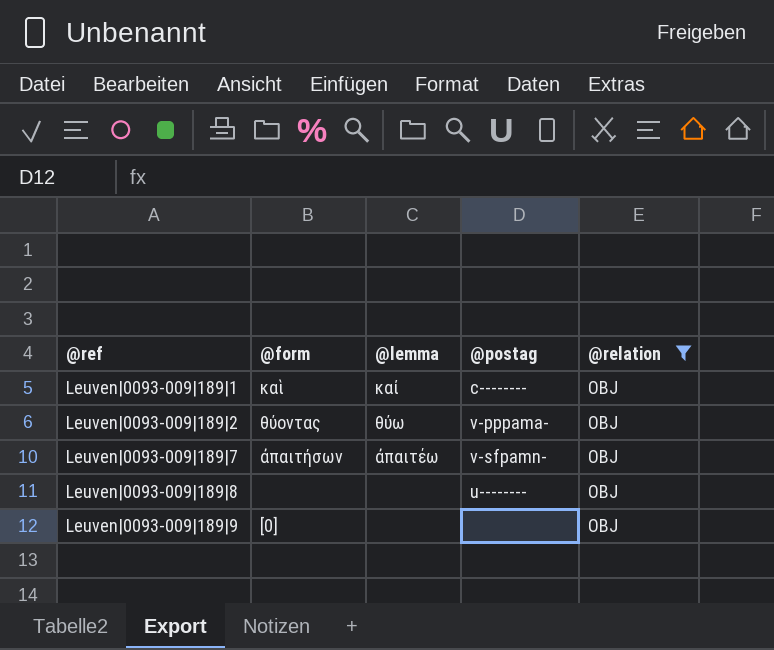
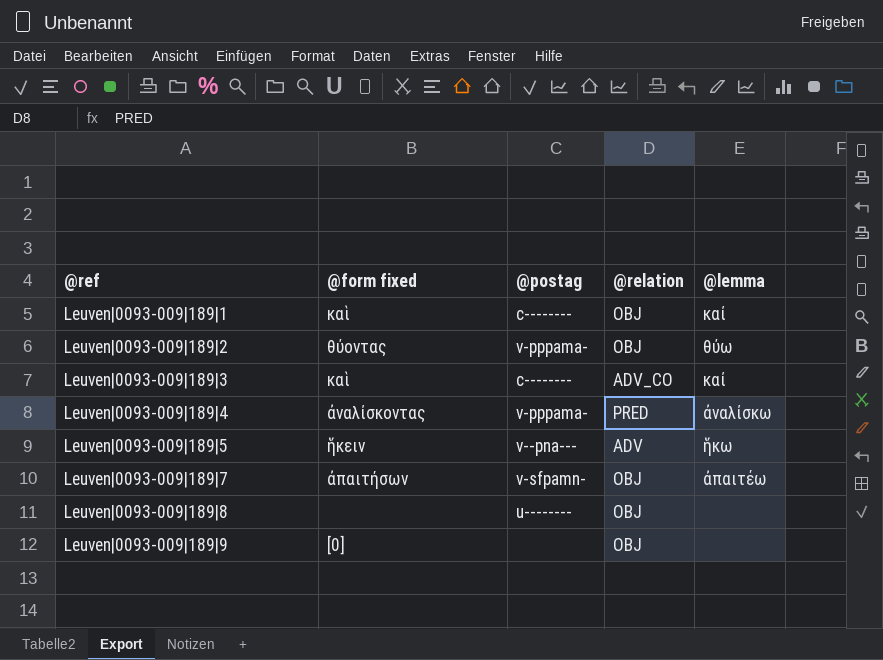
filter: @relation = OBJ -> none
column name: @form -> @form fixed
column @lemma | position: 3 -> 5

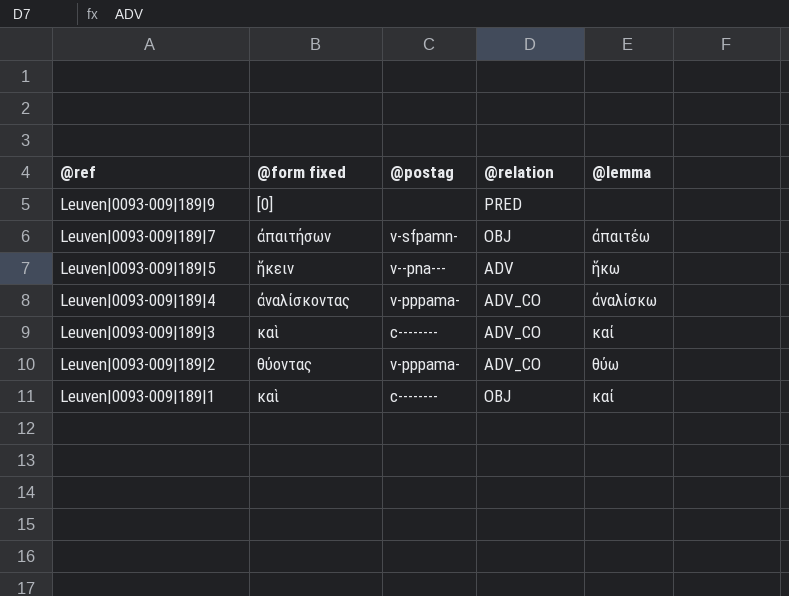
row order: @ref ascending -> @ref descending
row Leuven|0093-009|189|8: none | u-------- | OBJ | none -> none
Leuven|0093-009|189|9 | @relation: OBJ -> PRED
Leuven|0093-009|189|4 | @relation: PRED -> ADV_CO
Leuven|0093-009|189|2 | @relation: OBJ -> ADV_CO

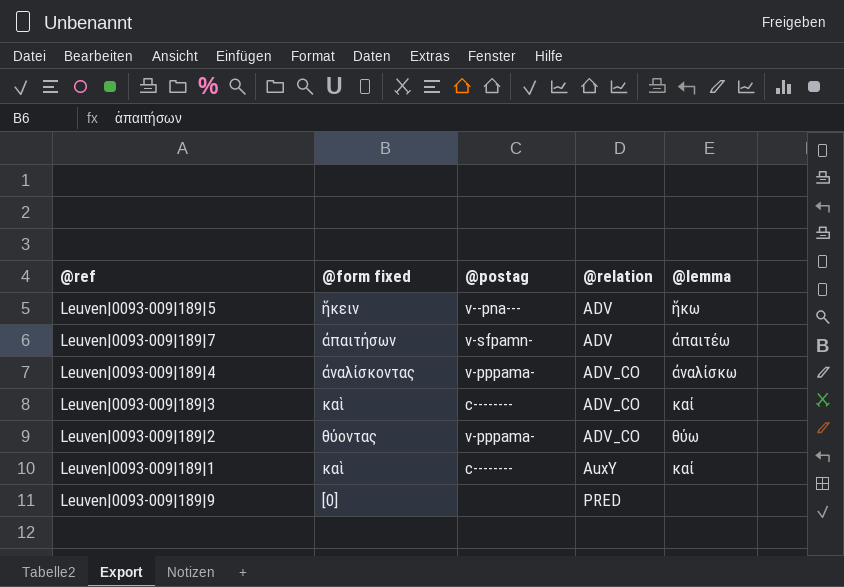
row order: @ref descending -> @relation ascending
Leuven|0093-009|189|7 | @relation: OBJ -> ADV
Leuven|0093-009|189|1 | @relation: OBJ -> AuxY

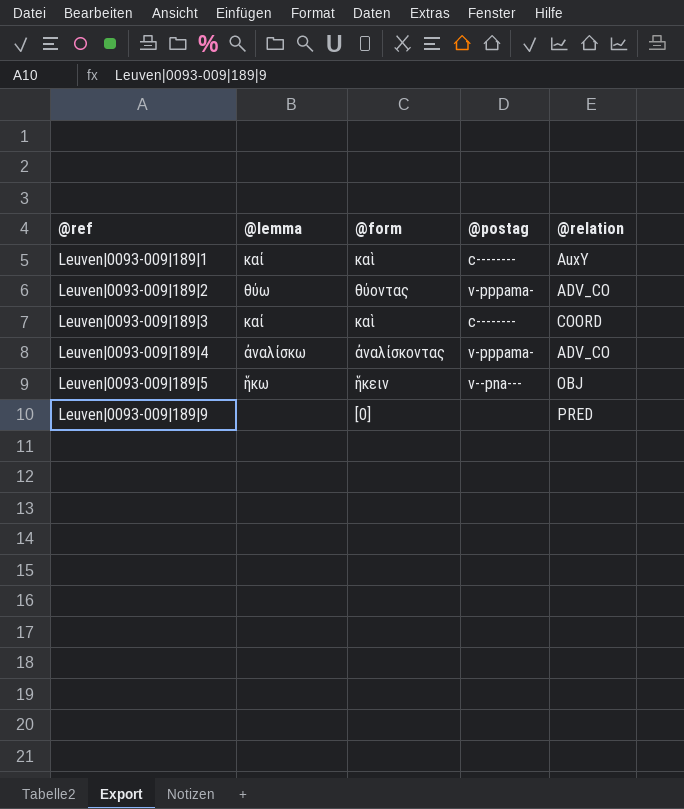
row order: @relation ascending -> @ref ascending
column @lemma | position: 5 -> 2
column name: @form fixed -> @form
row Leuven|0093-009|189|7: ἀπαιτήσων | v-sfpamn- | ADV | ἀπαιτέω -> none
Leuven|0093-009|189|3 | @relation: ADV_CO -> COORD
Leuven|0093-009|189|5 | @relation: ADV -> OBJ

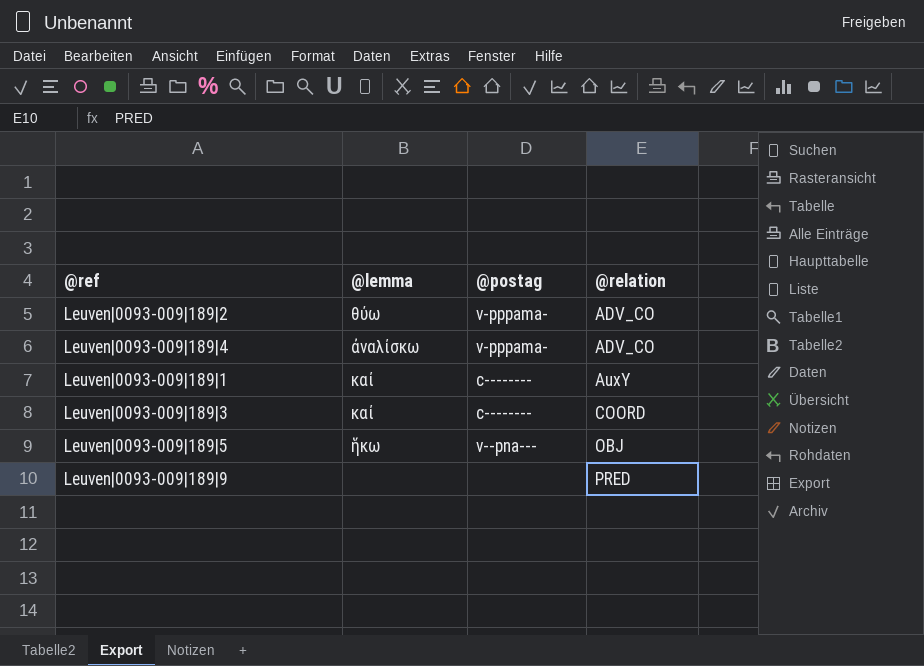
row order: @ref ascending -> @relation ascending
column @form | position: 3 -> none

